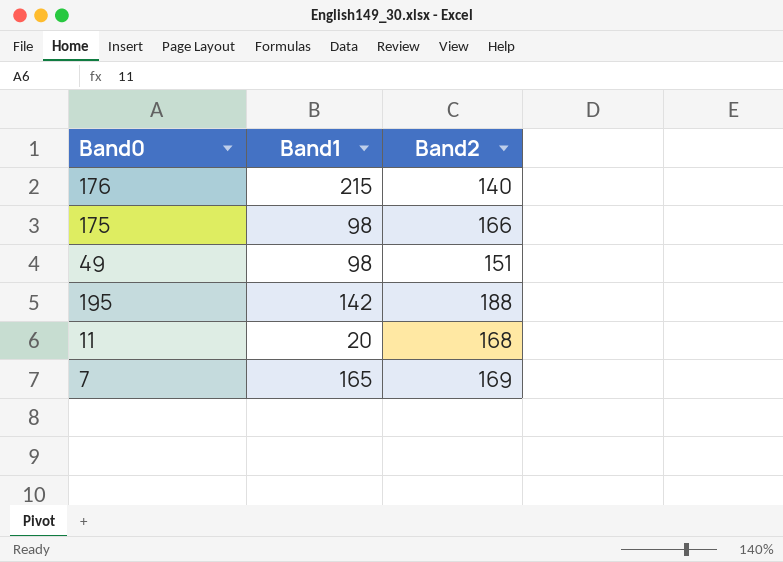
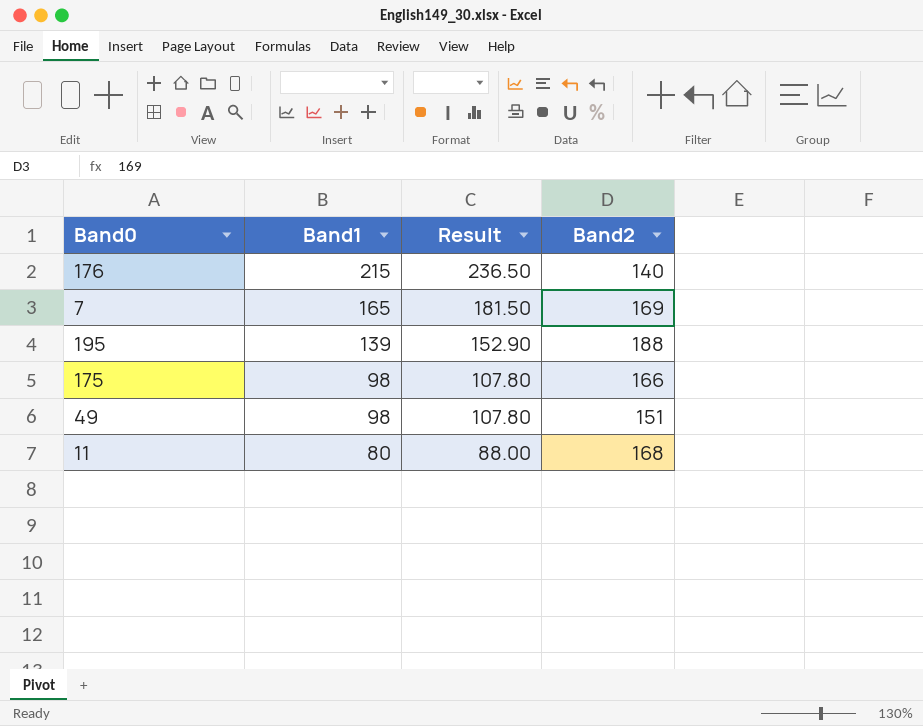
row order: none -> Band1 descending
column Result | formula: none -> [Band1] * 1.1
195 | Band1: 142 -> 139
11 | Band1: 20 -> 80

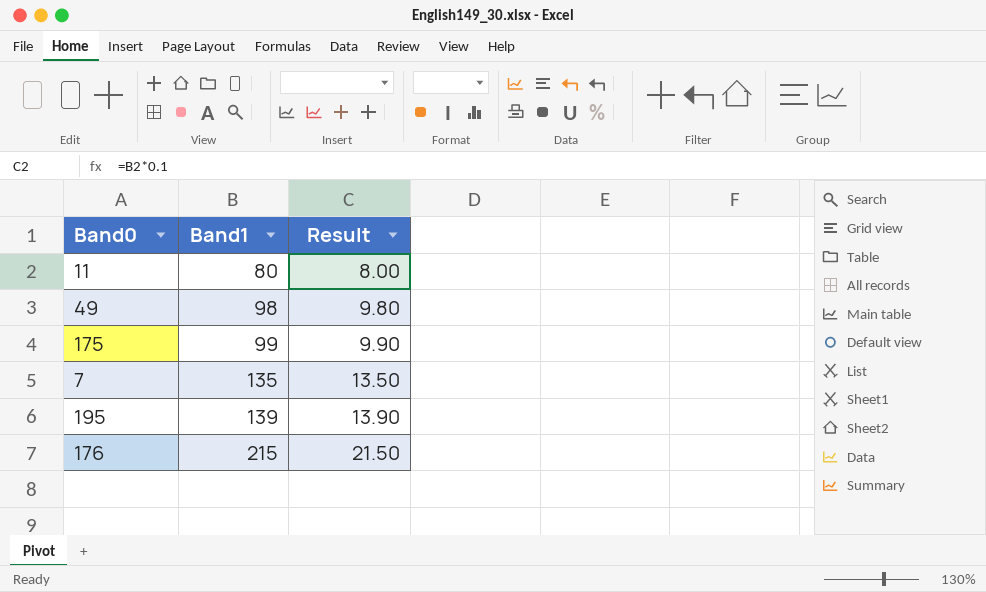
row order: Band1 descending -> Band1 ascending
column Band2 | position: 4 -> none
column Result | formula: [Band1] * 1.1 -> [Band1] * 0.1
175 | Band1: 98 -> 99
7 | Band1: 165 -> 135

